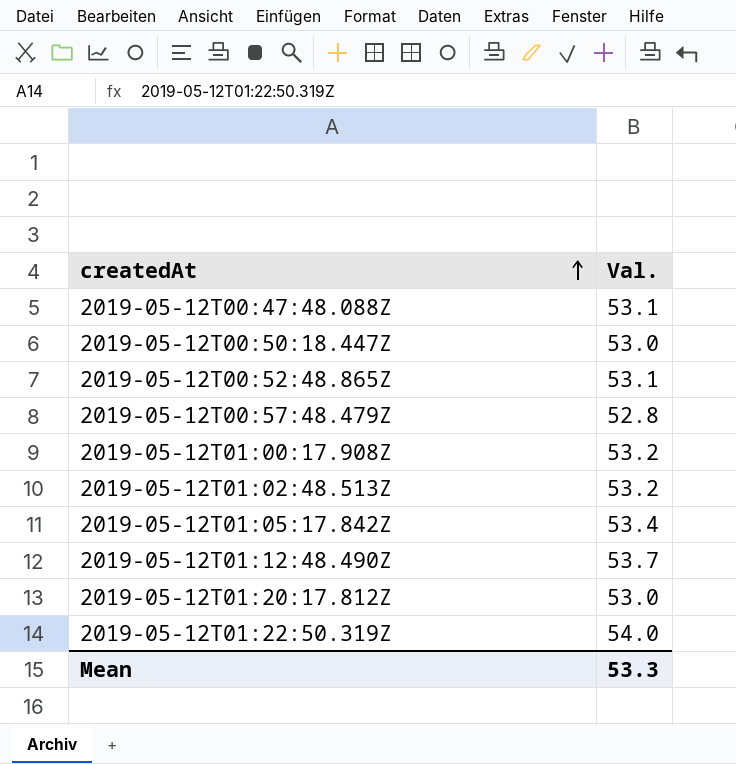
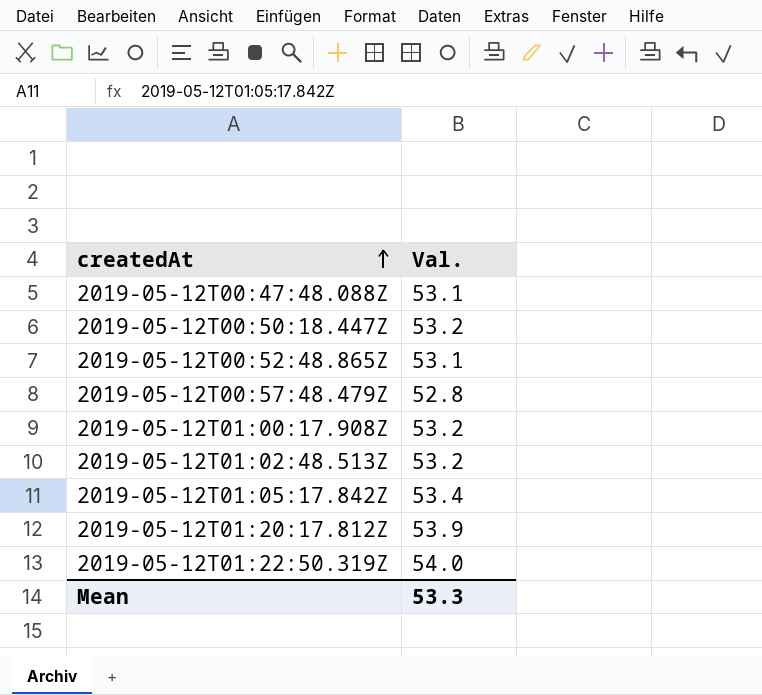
row 2019-05-12T01:12:48.490Z: 53.7 -> none
2019-05-12T00:50:18.447Z | Val.: 53.0 -> 53.2
2019-05-12T01:20:17.812Z | Val.: 53.0 -> 53.9

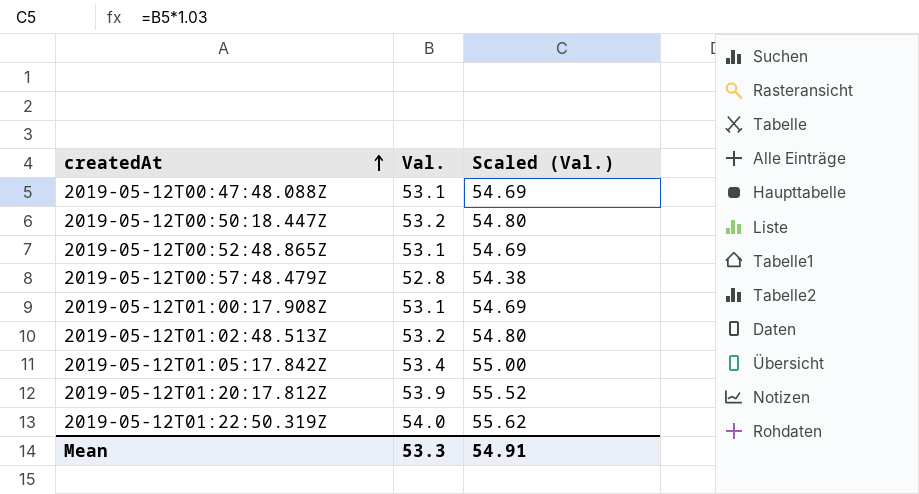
column Scaled (Val.) | formula: none -> [Val.] * 1.03
2019-05-12T01:00:17.908Z | Val.: 53.2 -> 53.1

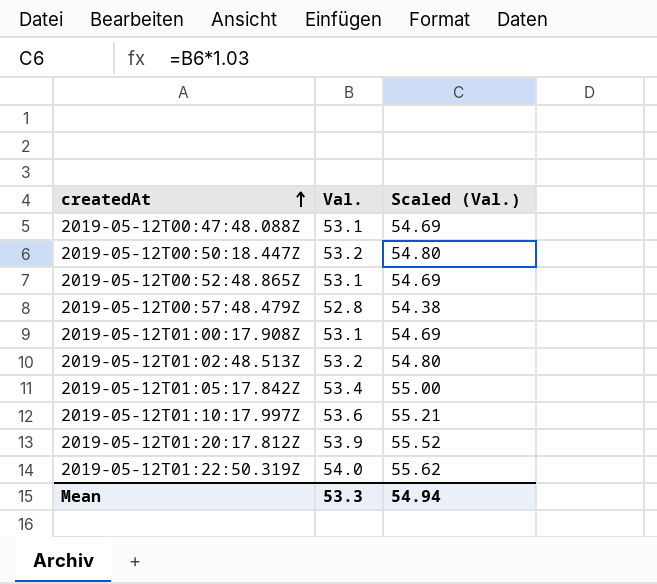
row 2019-05-12T01:10:17.997Z: none -> 53.6 | 55.21
Mean | Scaled (Val.): 54.91 -> 54.94

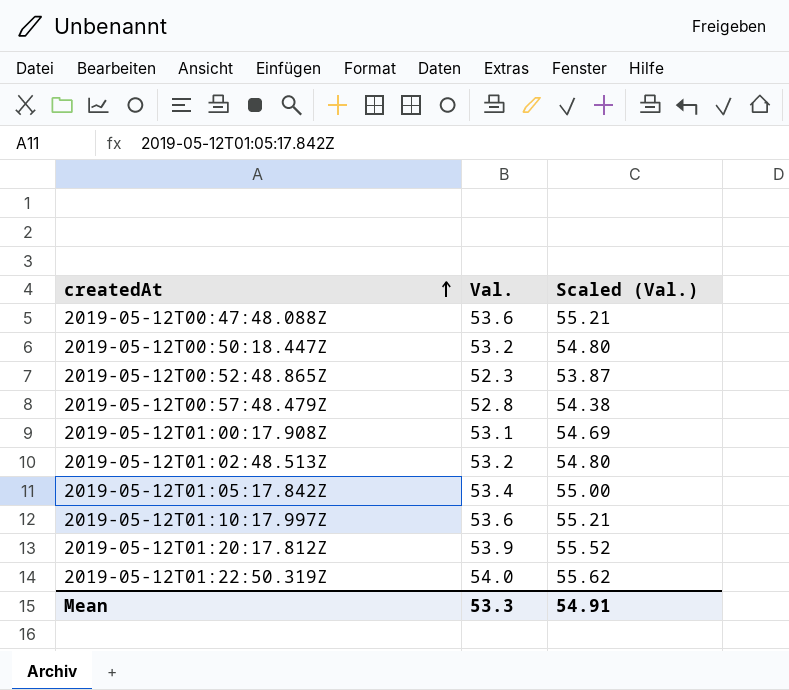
2019-05-12T00:47:48.088Z | Val.: 53.1 -> 53.6
2019-05-12T00:47:48.088Z | Scaled (Val.): 54.69 -> 55.21
2019-05-12T00:52:48.865Z | Val.: 53.1 -> 52.3
2019-05-12T00:52:48.865Z | Scaled (Val.): 54.69 -> 53.87
Mean | Scaled (Val.): 54.94 -> 54.91

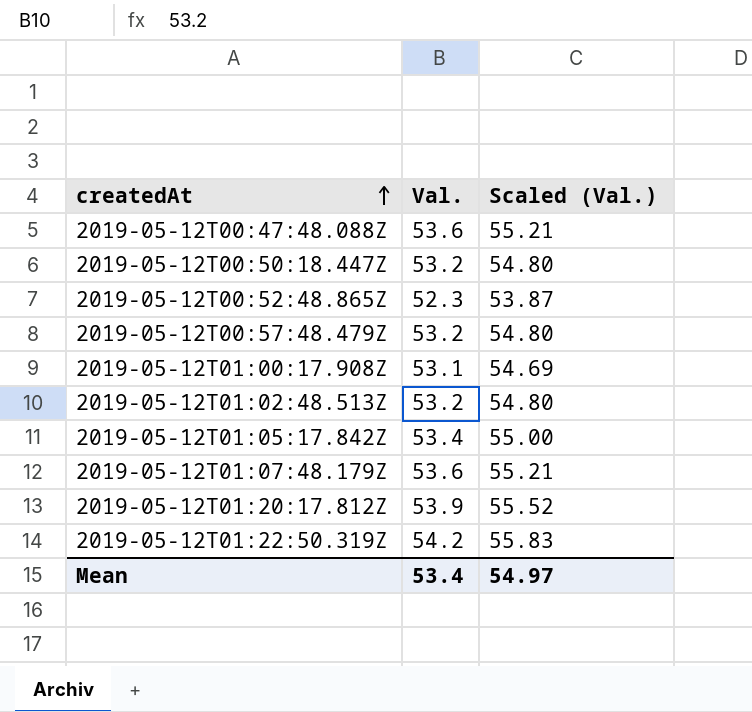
row 2019-05-12T01:10:17.997Z: 53.6 | 55.21 -> none
2019-05-12T00:57:48.479Z | Val.: 52.8 -> 53.2
2019-05-12T00:57:48.479Z | Scaled (Val.): 54.38 -> 54.80
row 2019-05-12T01:07:48.179Z: none -> 53.6 | 55.21
2019-05-12T01:22:50.319Z | Val.: 54.0 -> 54.2
2019-05-12T01:22:50.319Z | Scaled (Val.): 55.62 -> 55.83
Mean | Val.: 53.3 -> 53.4
Mean | Scaled (Val.): 54.91 -> 54.97

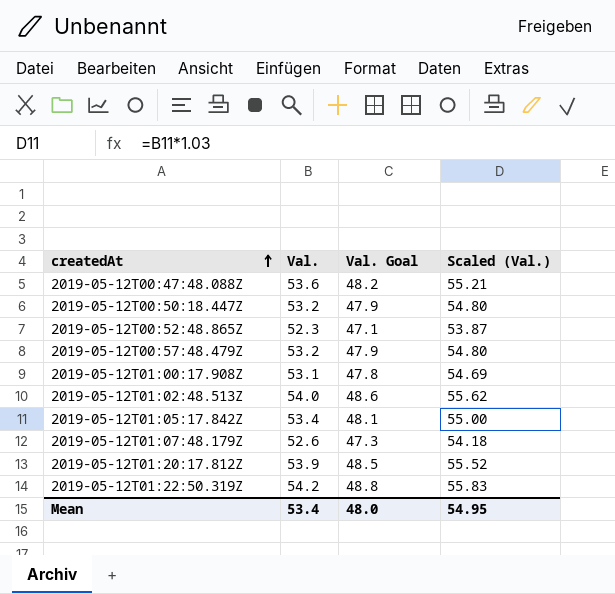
column Val. Goal | formula: none -> [Val.] * 0.9
2019-05-12T01:02:48.513Z | Val.: 53.2 -> 54.0
2019-05-12T01:02:48.513Z | Scaled (Val.): 54.80 -> 55.62
2019-05-12T01:07:48.179Z | Val.: 53.6 -> 52.6
2019-05-12T01:07:48.179Z | Scaled (Val.): 55.21 -> 54.18
Mean | Scaled (Val.): 54.97 -> 54.95

